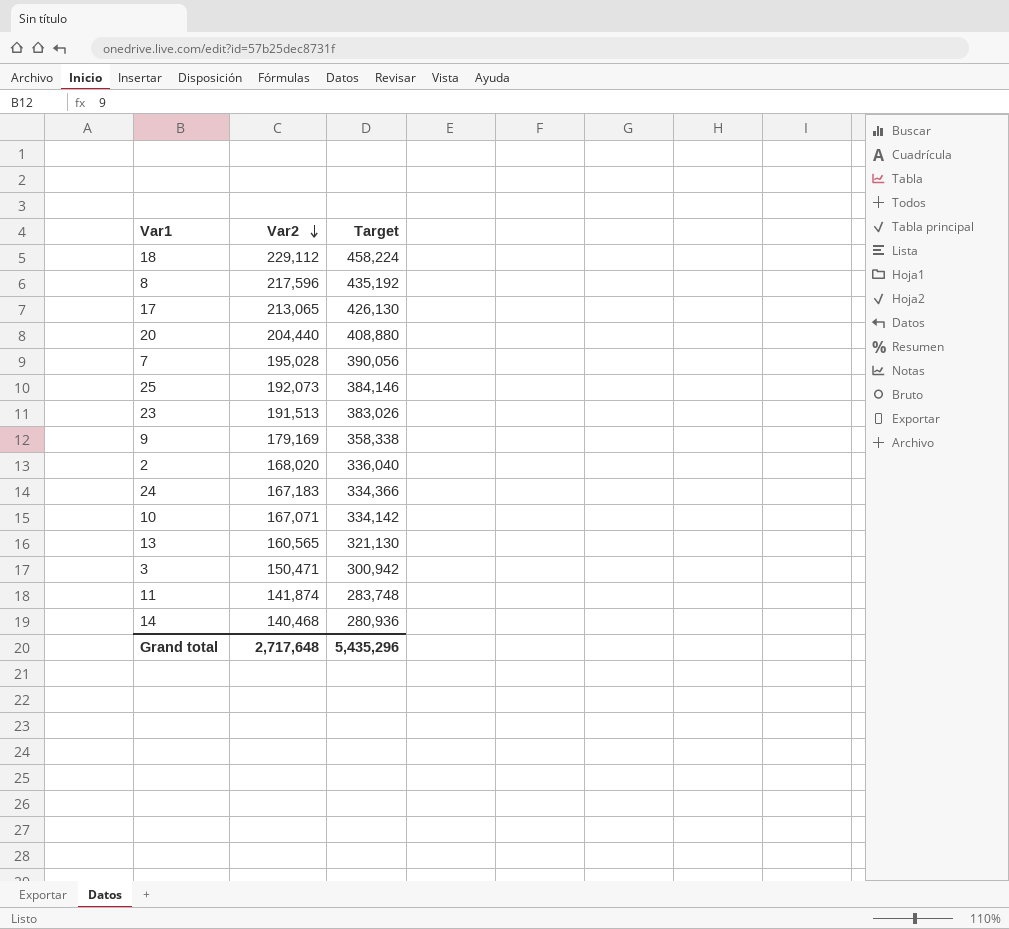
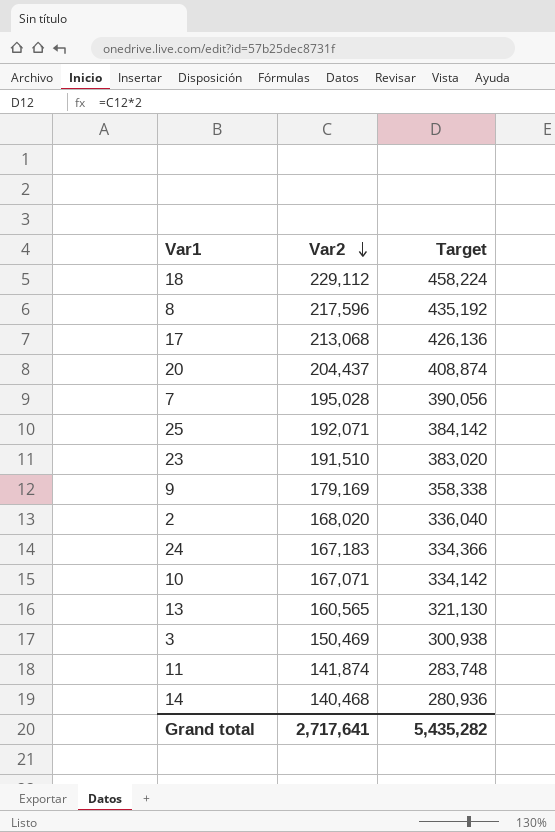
17 | Var2: 213,065 -> 213,068
17 | Target: 426,130 -> 426,136
20 | Var2: 204,440 -> 204,437
20 | Target: 408,880 -> 408,874
25 | Var2: 192,073 -> 192,071
25 | Target: 384,146 -> 384,142
23 | Var2: 191,513 -> 191,510
23 | Target: 383,026 -> 383,020
3 | Var2: 150,471 -> 150,469
3 | Target: 300,942 -> 300,938
Grand total | Var2: 2,717,648 -> 2,717,641
Grand total | Target: 5,435,296 -> 5,435,282

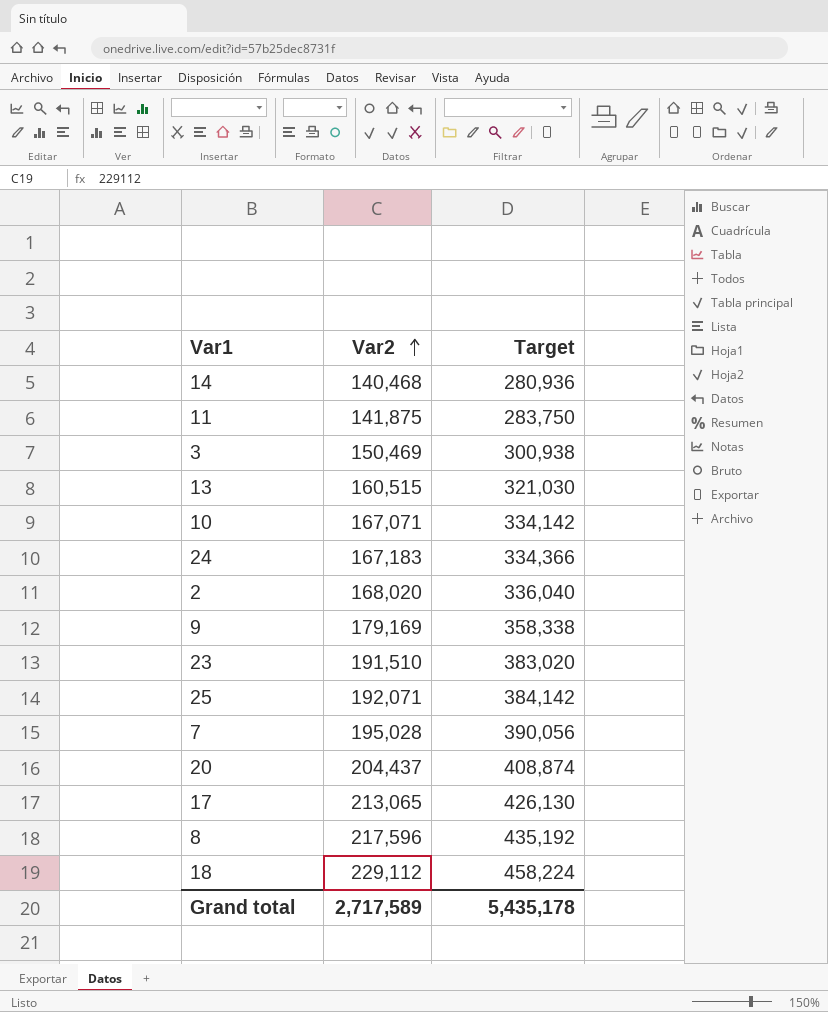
row order: Var2 descending -> Var2 ascending
11 | Var2: 141,874 -> 141,875
11 | Target: 283,748 -> 283,750
13 | Var2: 160,565 -> 160,515
13 | Target: 321,130 -> 321,030
17 | Var2: 213,068 -> 213,065
17 | Target: 426,136 -> 426,130
Grand total | Var2: 2,717,641 -> 2,717,589
Grand total | Target: 5,435,282 -> 5,435,178

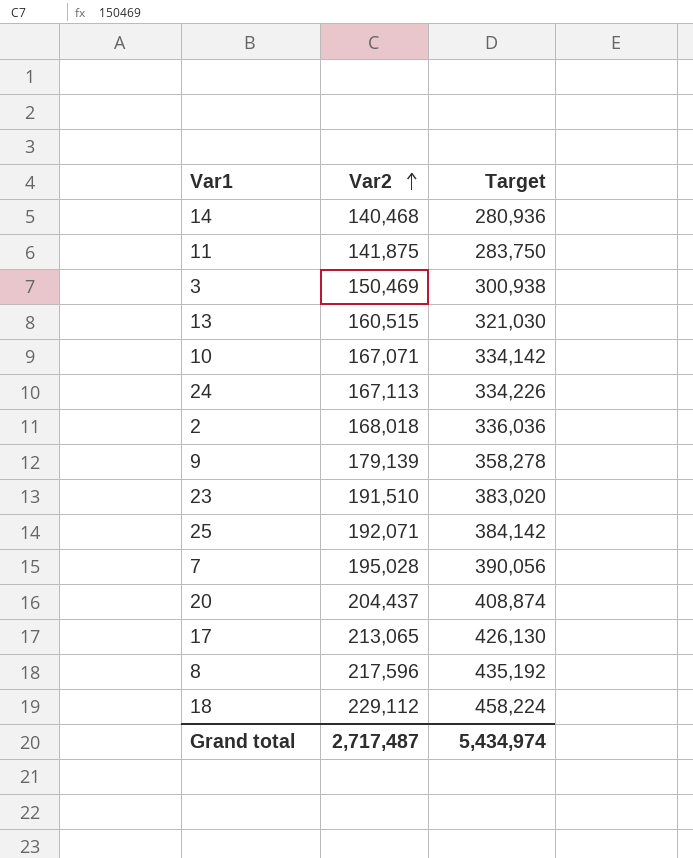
24 | Var2: 167,183 -> 167,113
24 | Target: 334,366 -> 334,226
2 | Var2: 168,020 -> 168,018
2 | Target: 336,040 -> 336,036
9 | Var2: 179,169 -> 179,139
9 | Target: 358,338 -> 358,278
Grand total | Var2: 2,717,589 -> 2,717,487
Grand total | Target: 5,435,178 -> 5,434,974

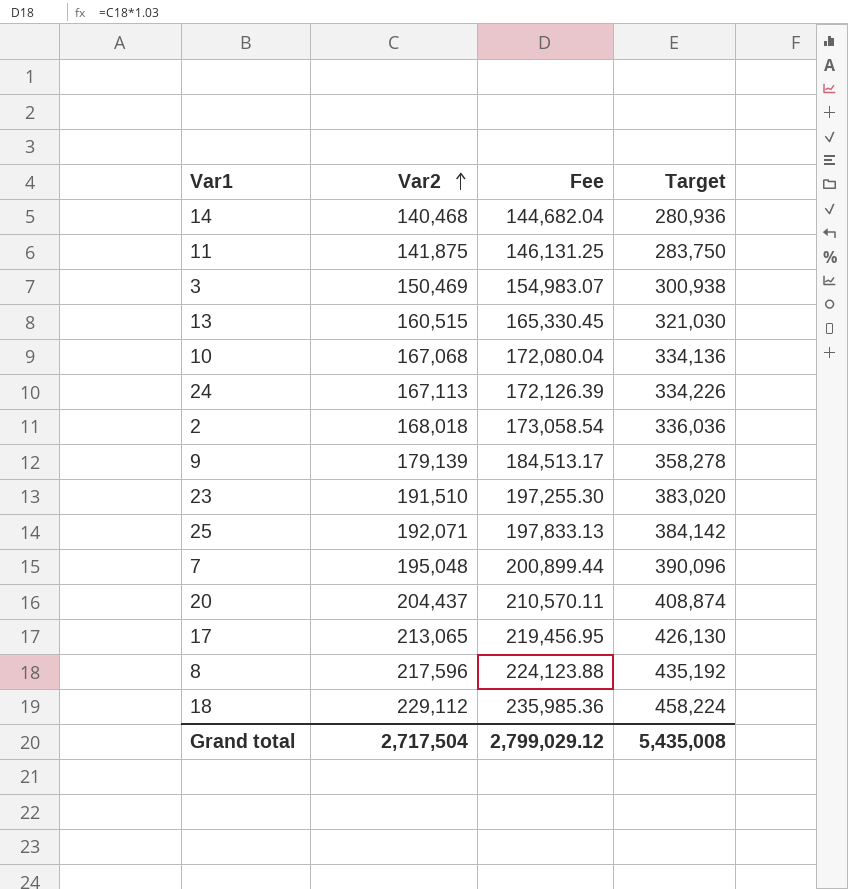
column Fee | formula: none -> [Var2] * 1.03
10 | Var2: 167,071 -> 167,068
10 | Target: 334,142 -> 334,136
7 | Var2: 195,028 -> 195,048
7 | Target: 390,056 -> 390,096
Grand total | Var2: 2,717,487 -> 2,717,504
Grand total | Target: 5,434,974 -> 5,435,008

